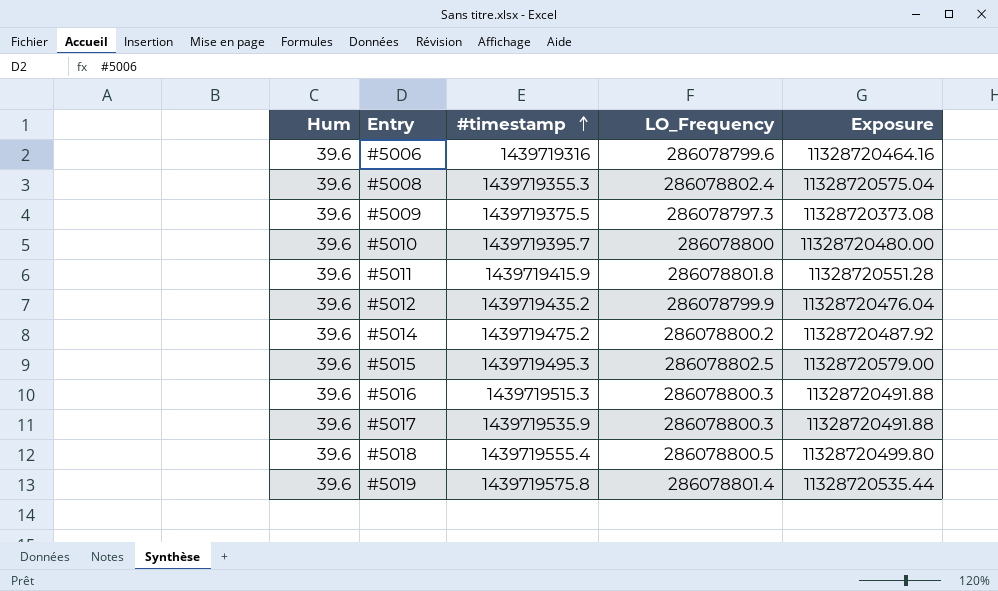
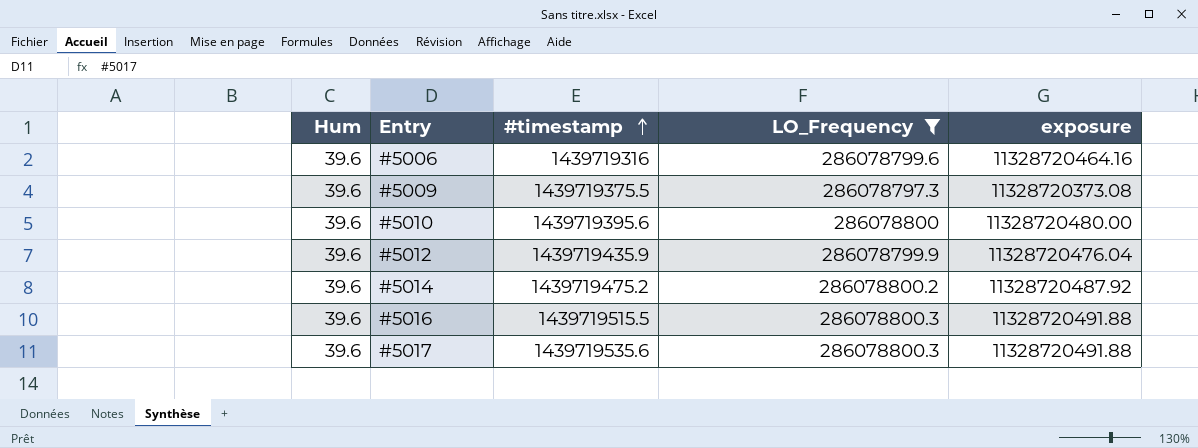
filter: none -> LO_Frequency <= 286078800.3
column name: Exposure -> exposure
#5010 | #timestamp: 1439719395.7 -> 1439719395.6
#5012 | #timestamp: 1439719435.2 -> 1439719435.9
#5016 | #timestamp: 1439719515.3 -> 1439719515.5
#5017 | #timestamp: 1439719535.9 -> 1439719535.6

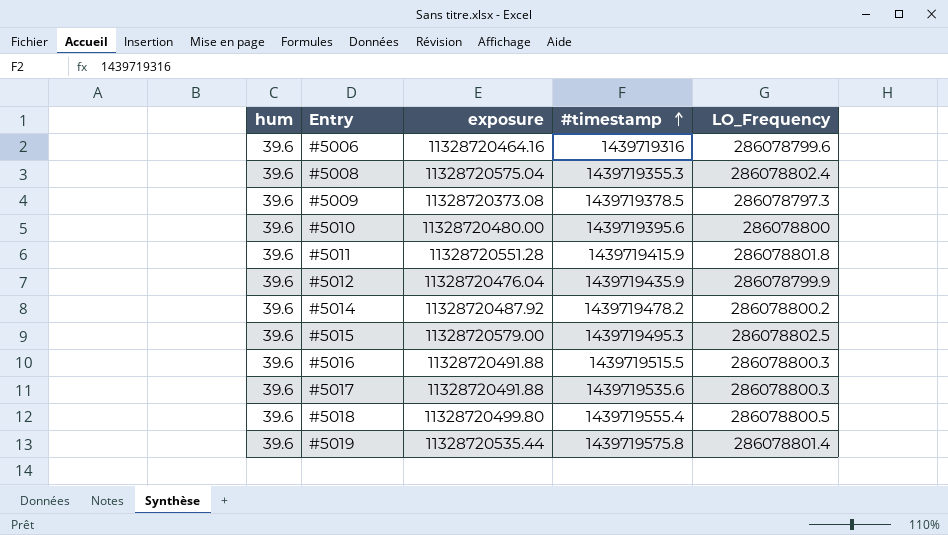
filter: LO_Frequency <= 286078800.3 -> none
column name: Hum -> hum
column exposure | position: 5 -> 3
#5009 | #timestamp: 1439719375.5 -> 1439719378.5
#5014 | #timestamp: 1439719475.2 -> 1439719478.2

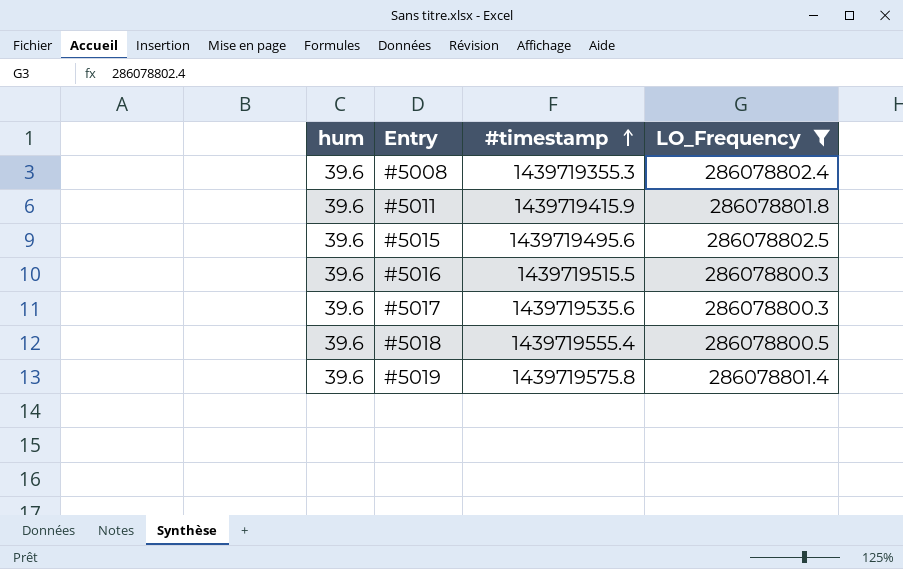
filter: none -> LO_Frequency >= 286078800.3
column exposure | formula: [hum] * [LO_Frequency] -> none
#5015 | #timestamp: 1439719495.3 -> 1439719495.6

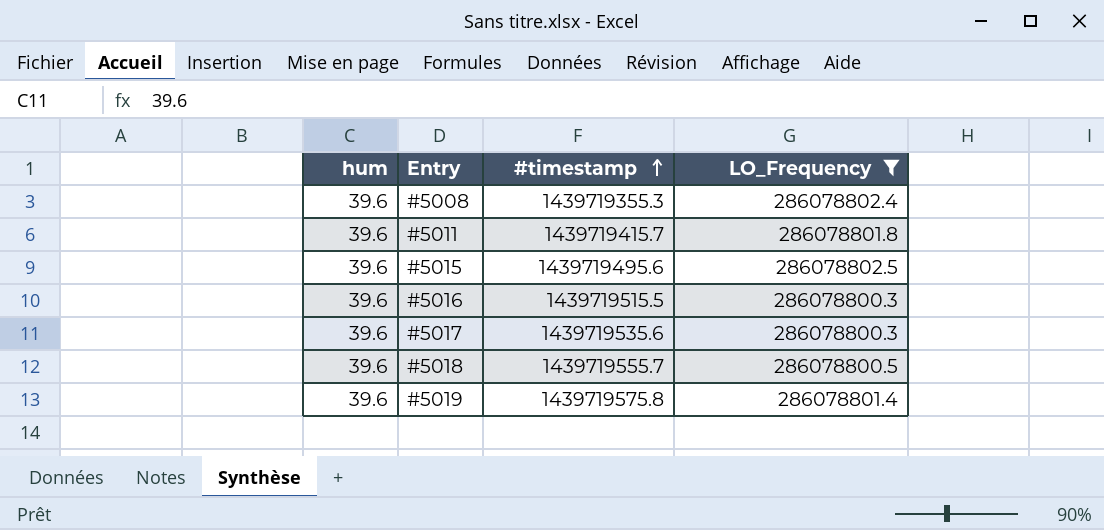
#5011 | #timestamp: 1439719415.9 -> 1439719415.7
#5018 | #timestamp: 1439719555.4 -> 1439719555.7

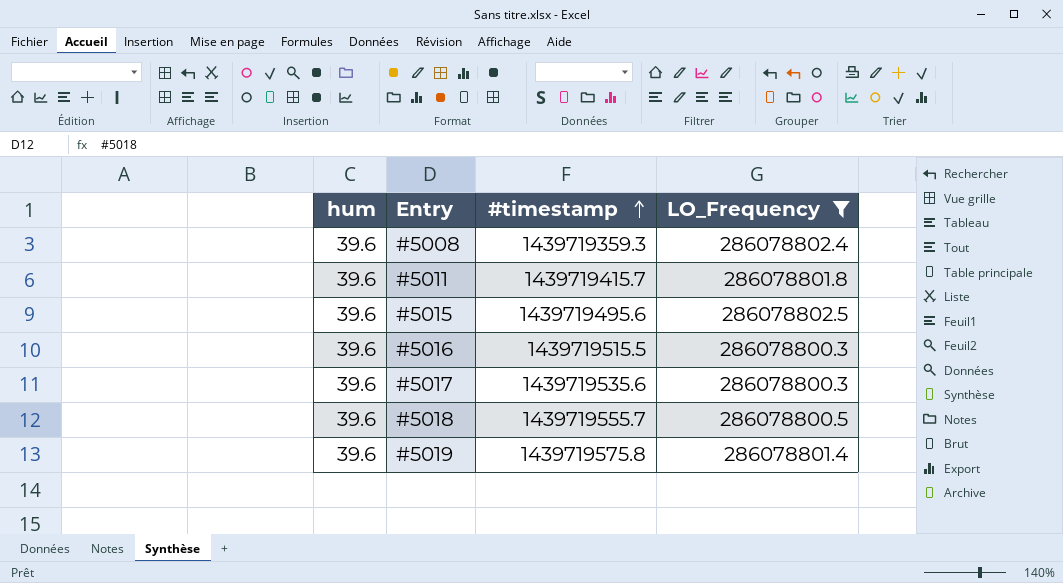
#5008 | #timestamp: 1439719355.3 -> 1439719359.3

